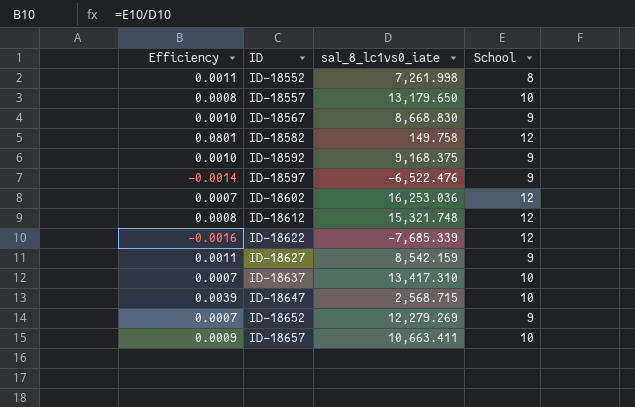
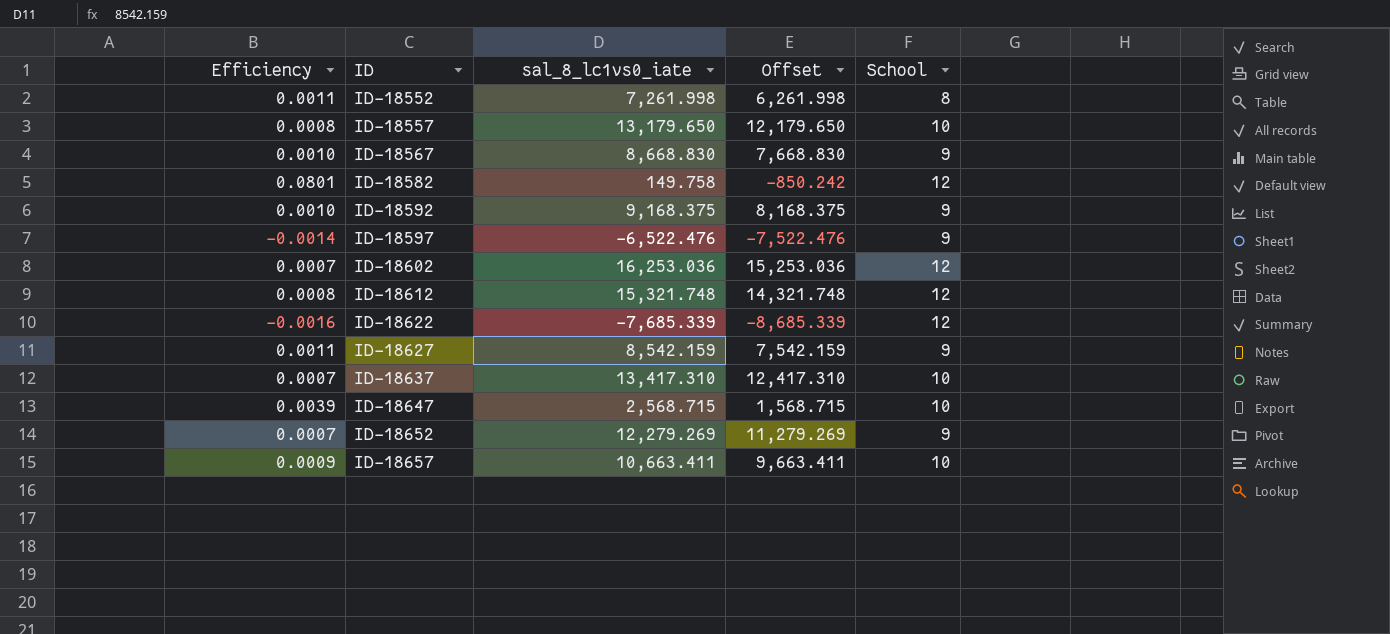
column Offset | formula: none -> [sal_8_lc1vs0_iate] - 1000

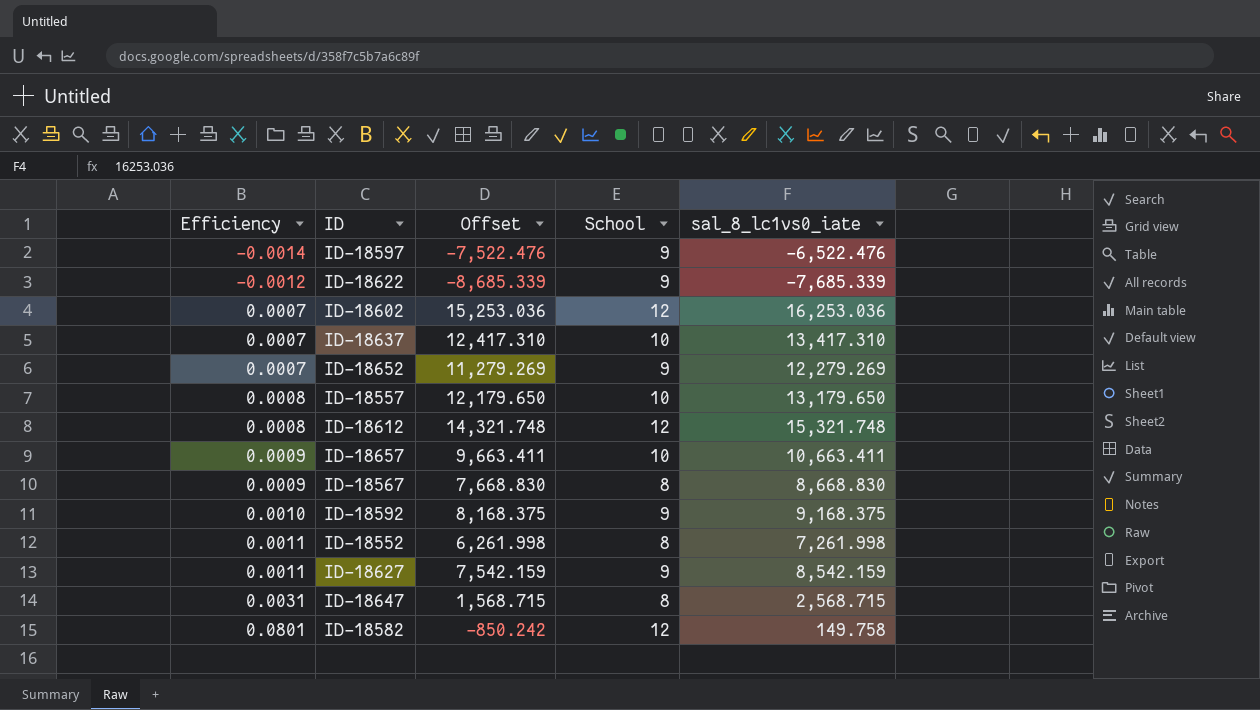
row order: ID ascending -> Efficiency ascending
column sal_8_lc1vs0_iate | position: 3 -> 5
ID-18622 | Efficiency: -0.0016 -> -0.0012
ID-18622 | School: 12 -> 9
ID-18567 | Efficiency: 0.0010 -> 0.0009
ID-18567 | School: 9 -> 8
ID-18647 | Efficiency: 0.0039 -> 0.0031
ID-18647 | School: 10 -> 8

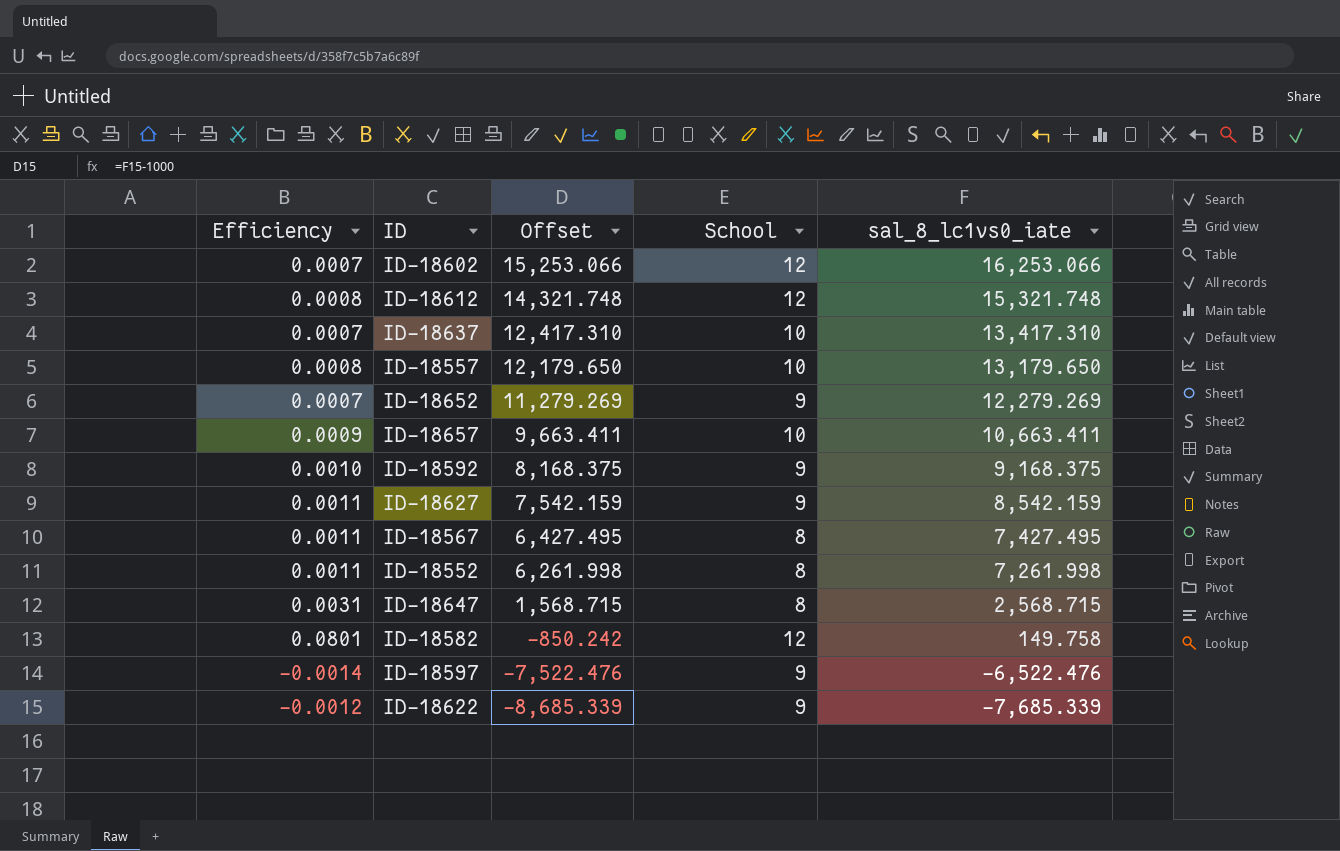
row order: Efficiency ascending -> Offset descending
ID-18602 | Offset: 15,253.036 -> 15,253.066
ID-18602 | sal_8_lc1vs0_iate: 16,253.036 -> 16,253.066
ID-18567 | Efficiency: 0.0009 -> 0.0011
ID-18567 | Offset: 7,668.830 -> 6,427.495
ID-18567 | sal_8_lc1vs0_iate: 8,668.830 -> 7,427.495

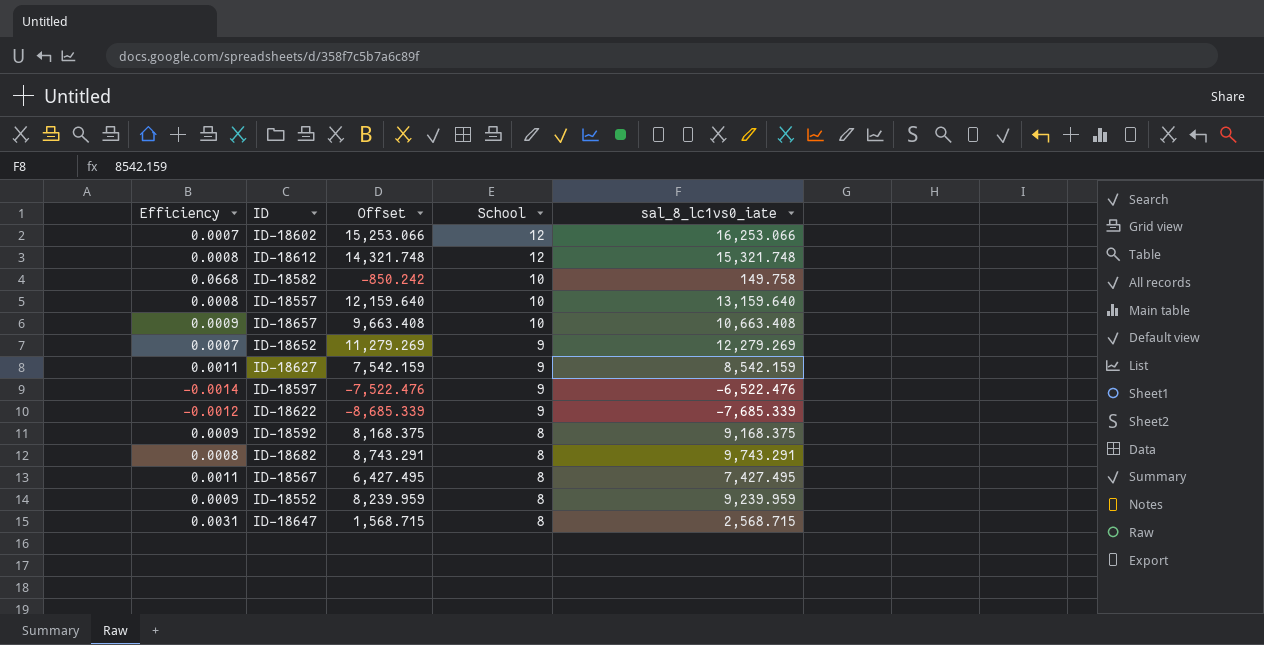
row order: Offset descending -> School descending
row ID-18637: 0.0007 | 12,417.310 | 10 | 13,417.310 -> none
ID-18582 | Efficiency: 0.0801 -> 0.0668
ID-18582 | School: 12 -> 10
ID-18557 | Offset: 12,179.650 -> 12,159.640
ID-18557 | sal_8_lc1vs0_iate: 13,179.650 -> 13,159.640
ID-18657 | Offset: 9,663.411 -> 9,663.408
ID-18657 | sal_8_lc1vs0_iate: 10,663.411 -> 10,663.408
ID-18592 | Efficiency: 0.0010 -> 0.0009
ID-18592 | School: 9 -> 8
row ID-18682: none -> 0.0008 | 8,743.291 | 8 | 9,743.291
ID-18552 | Efficiency: 0.0011 -> 0.0009
ID-18552 | Offset: 6,261.998 -> 8,239.959
ID-18552 | sal_8_lc1vs0_iate: 7,261.998 -> 9,239.959

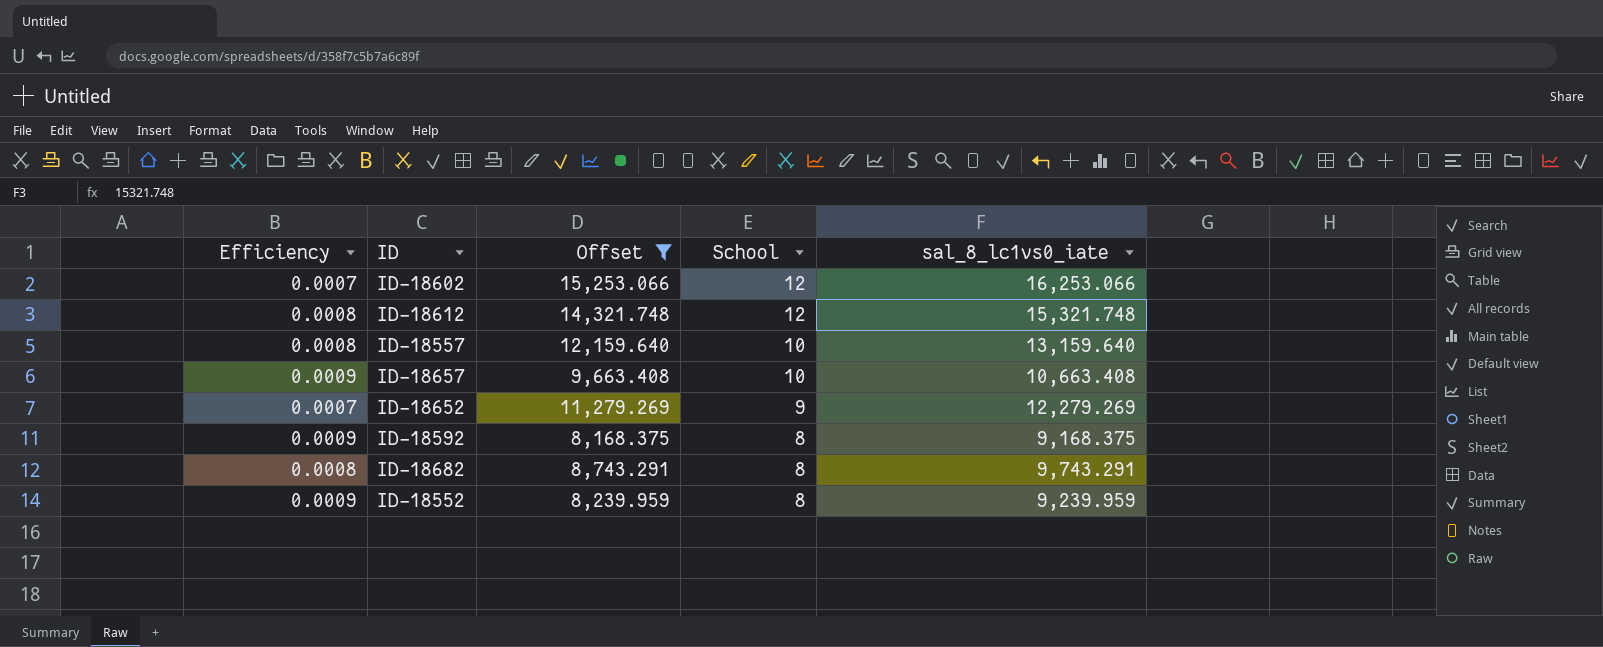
filter: none -> Offset >= 8,168.375

